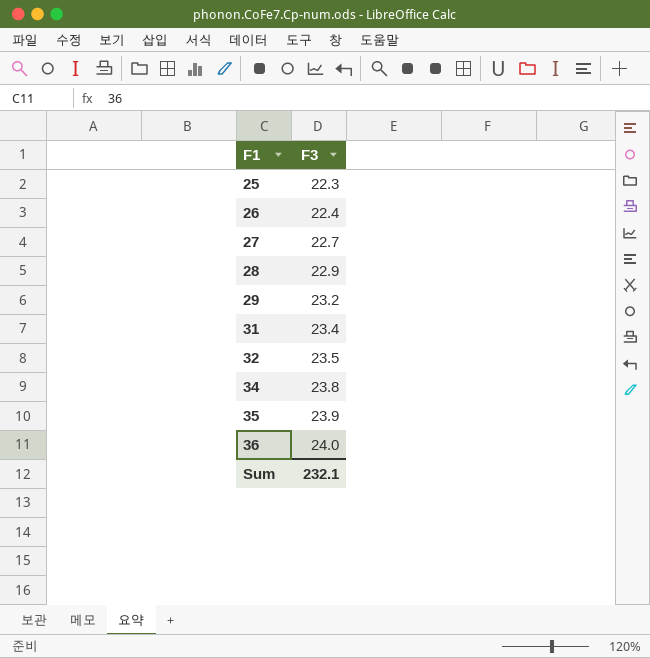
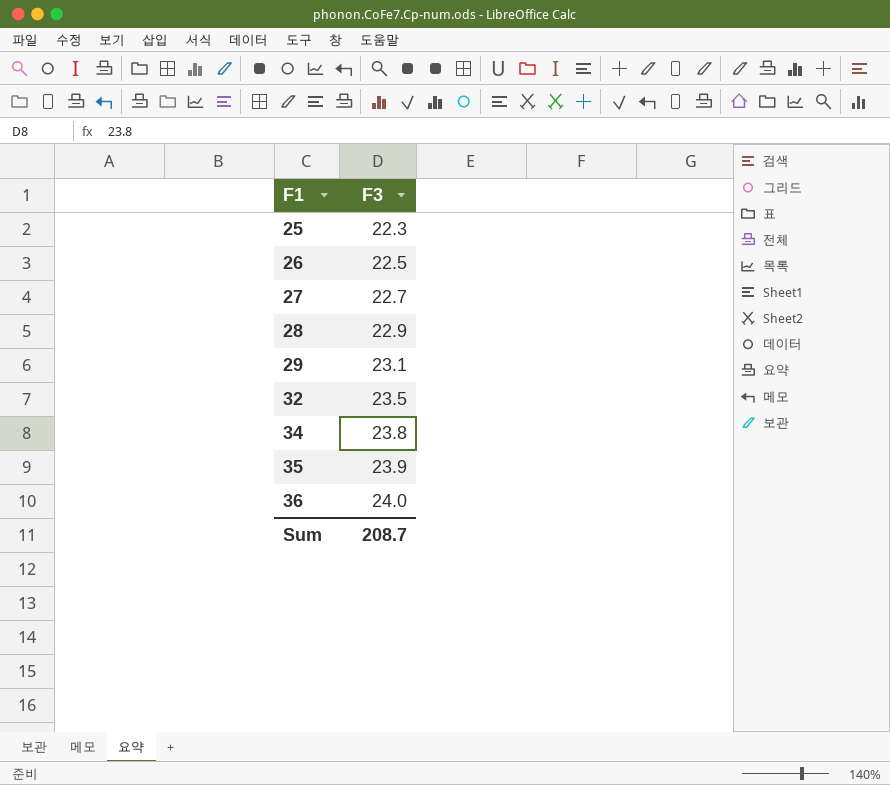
row 31: 23.4 -> none
26 | F3: 22.4 -> 22.5
29 | F3: 23.2 -> 23.1
Sum | F3: 232.1 -> 208.7

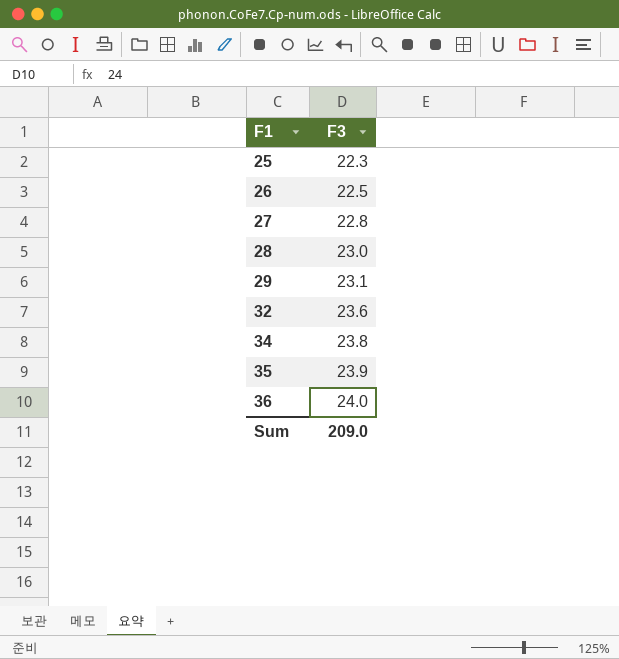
27 | F3: 22.7 -> 22.8
28 | F3: 22.9 -> 23.0
32 | F3: 23.5 -> 23.6
Sum | F3: 208.7 -> 209.0

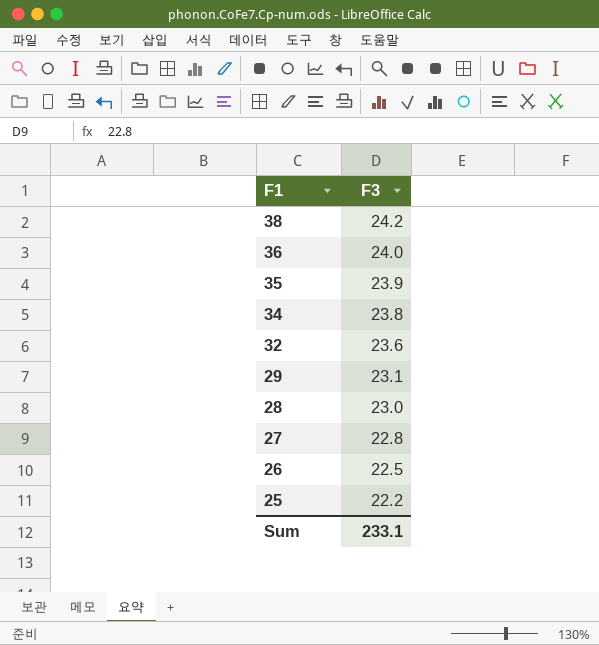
row order: F1 ascending -> F1 descending
row 38: none -> 24.2
25 | F3: 22.3 -> 22.2
Sum | F3: 209.0 -> 233.1

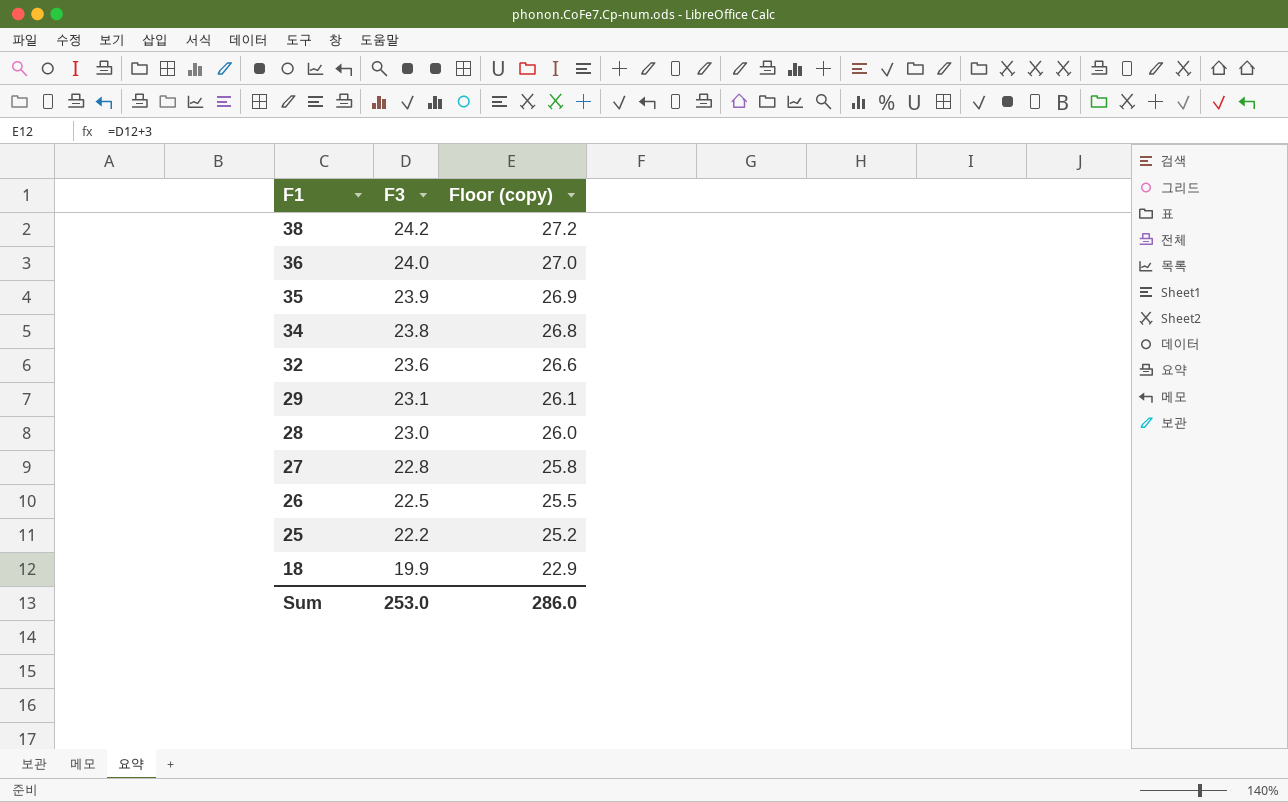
column Floor (copy) | formula: none -> [F3] + 3
row 18: none -> 19.9 | 22.9
Sum | F3: 233.1 -> 253.0

